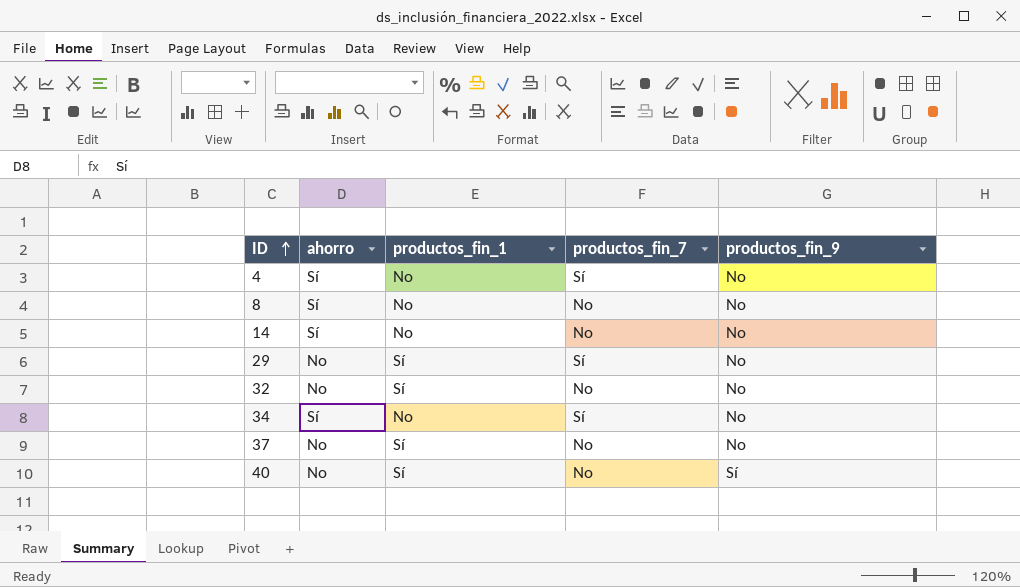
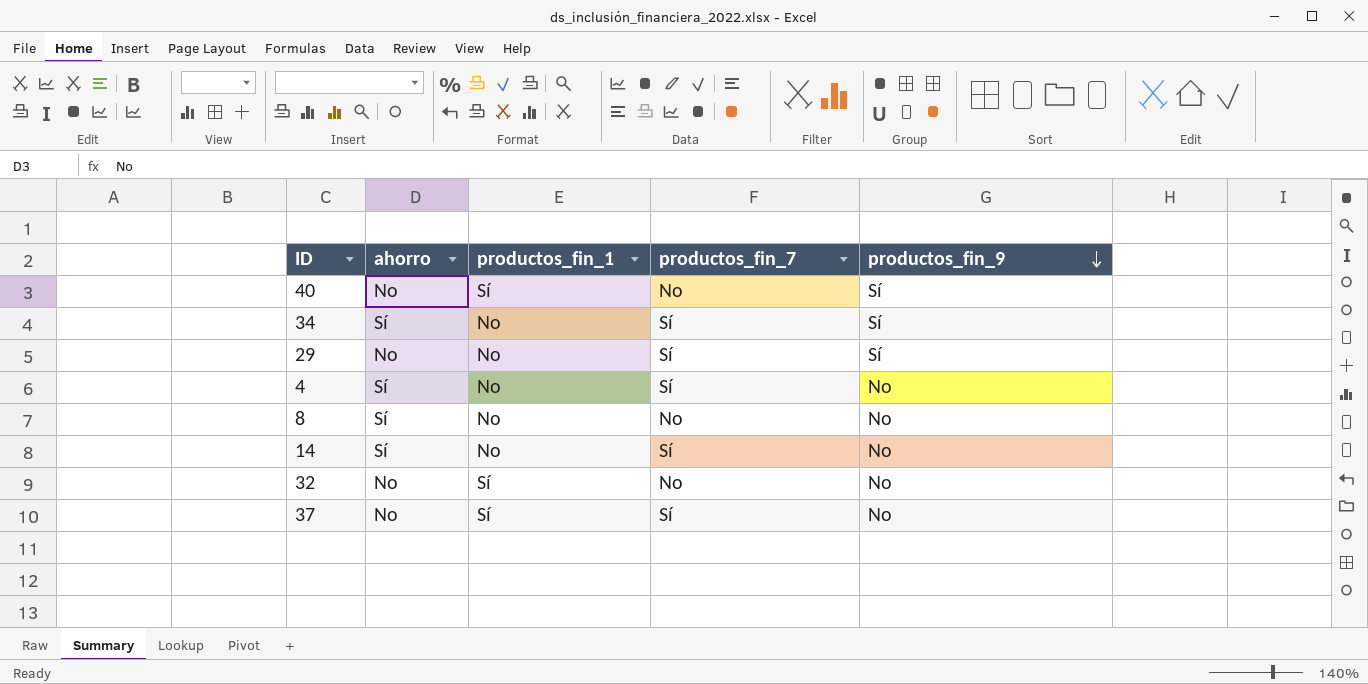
row order: ID ascending -> productos_fin_9 descending
34 | productos_fin_9: No -> Sí
29 | productos_fin_1: Sí -> No
29 | productos_fin_9: No -> Sí
14 | productos_fin_7: No -> Sí
37 | productos_fin_7: No -> Sí

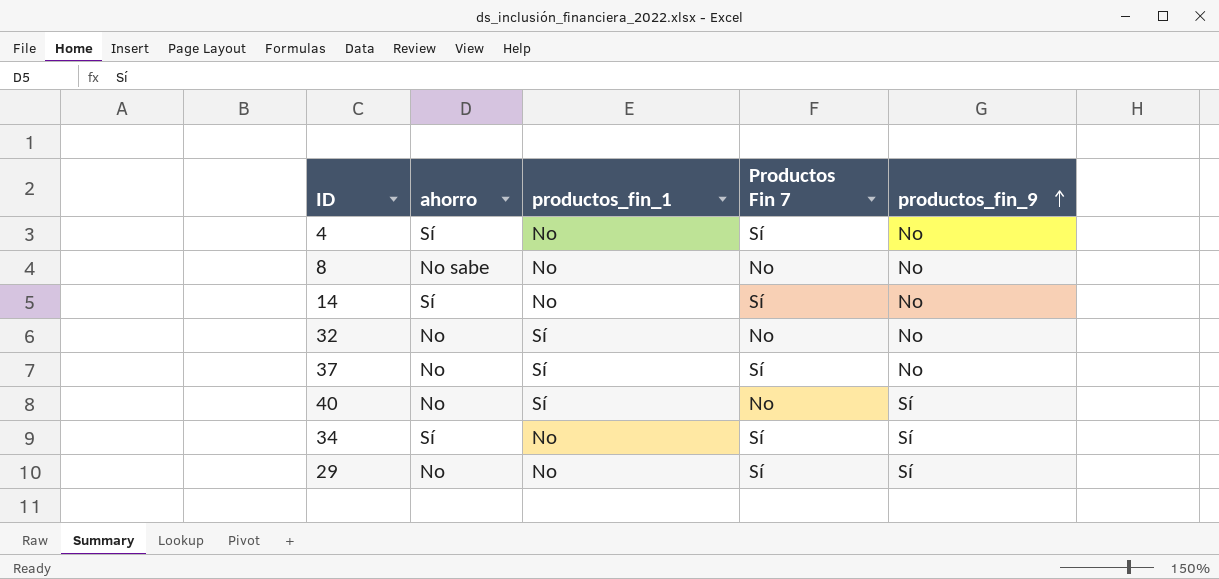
row order: productos_fin_9 descending -> productos_fin_9 ascending
column name: productos_fin_7 -> Productos Fin 7
8 | ahorro: Sí -> No sabe

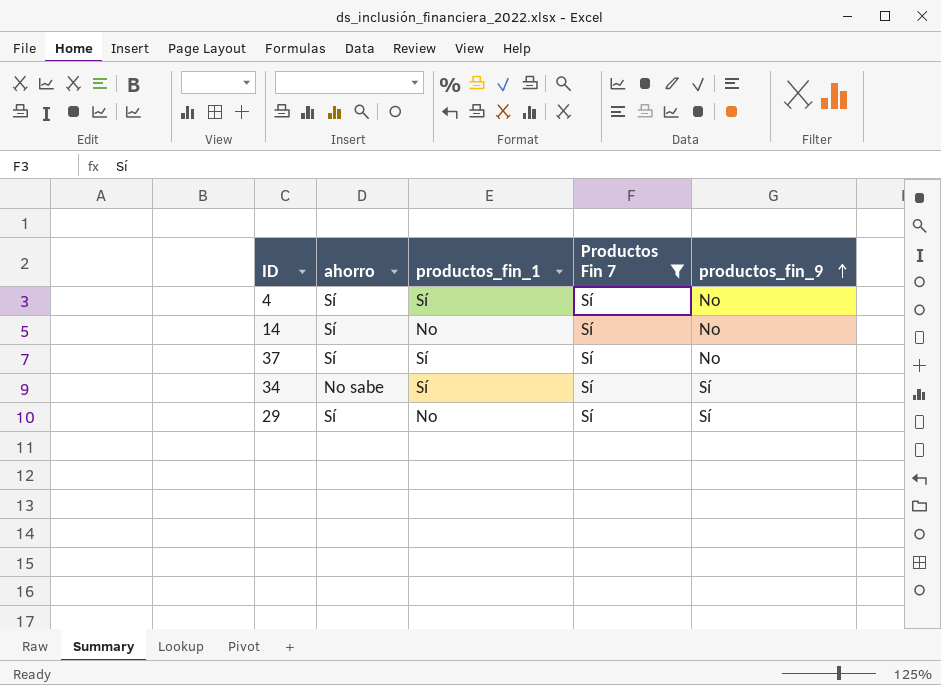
filter: none -> Productos Fin 7 = Sí
4 | productos_fin_1: No -> Sí
37 | ahorro: No -> Sí
34 | ahorro: Sí -> No sabe
34 | productos_fin_1: No -> Sí
29 | ahorro: No -> Sí

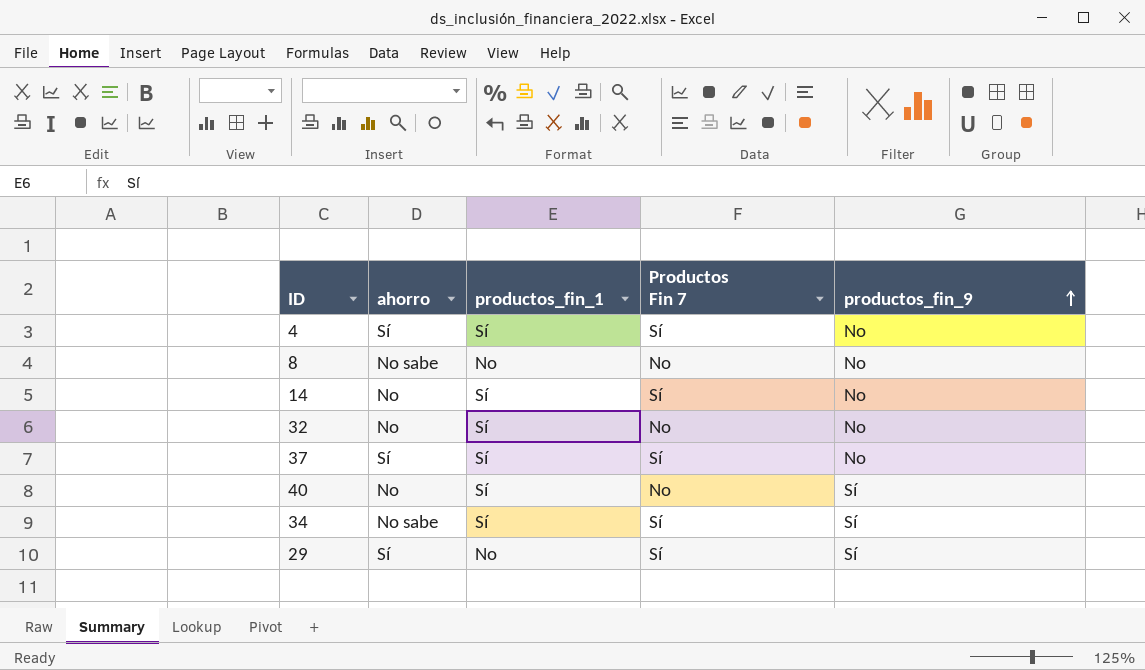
filter: Productos Fin 7 = Sí -> none
14 | ahorro: Sí -> No
14 | productos_fin_1: No -> Sí

